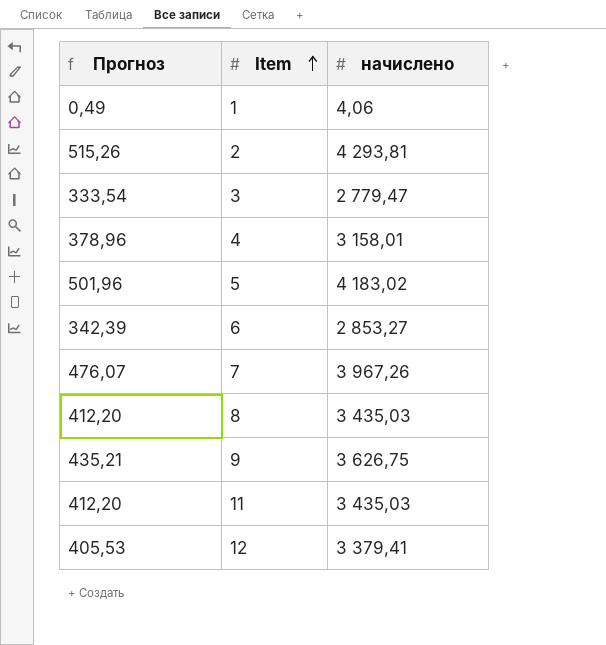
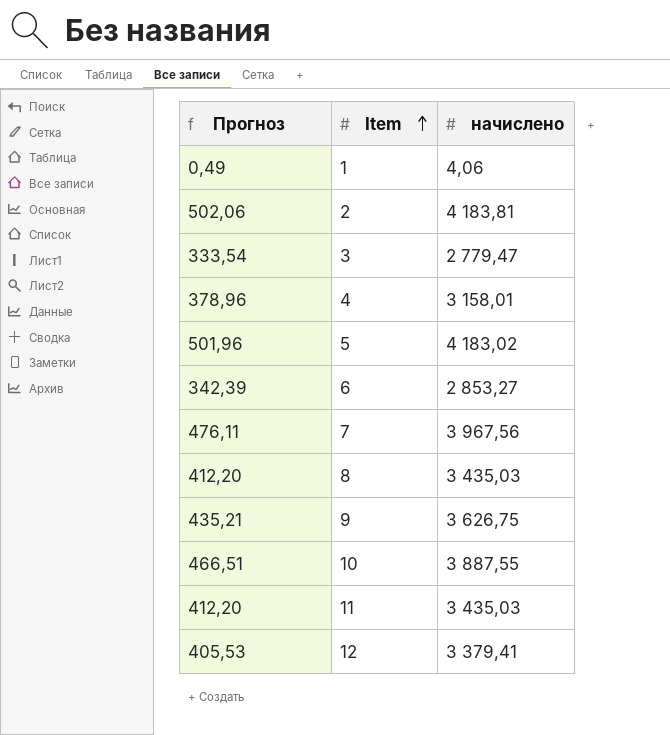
2 | Прогноз: 515,26 -> 502,06
2 | начислено: 4 293,81 -> 4 183,81
7 | Прогноз: 476,07 -> 476,11
7 | начислено: 3 967,26 -> 3 967,56
row 10: none -> 466,51 | 3 887,55

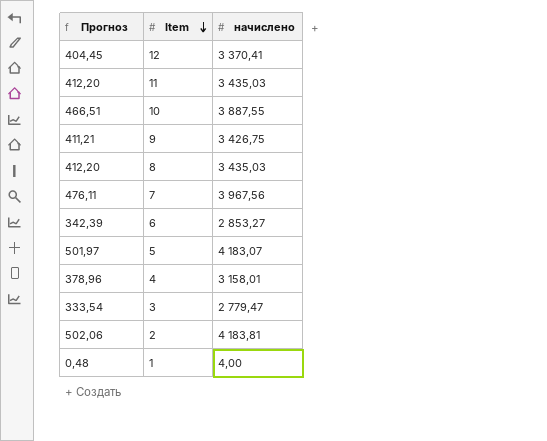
row order: Item ascending -> Item descending
12 | Прогноз: 405,53 -> 404,45
12 | начислено: 3 379,41 -> 3 370,41
9 | Прогноз: 435,21 -> 411,21
9 | начислено: 3 626,75 -> 3 426,75
5 | Прогноз: 501,96 -> 501,97
5 | начислено: 4 183,02 -> 4 183,07
1 | Прогноз: 0,49 -> 0,48
1 | начислено: 4,06 -> 4,00

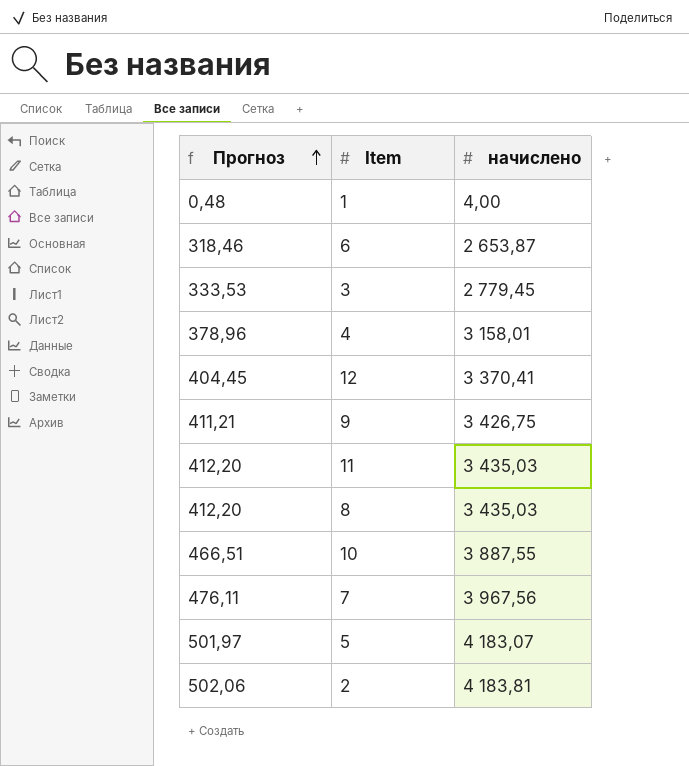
row order: Item descending -> Прогноз ascending
6 | Прогноз: 342,39 -> 318,46
6 | начислено: 2 853,27 -> 2 653,87
3 | Прогноз: 333,54 -> 333,53
3 | начислено: 2 779,47 -> 2 779,45

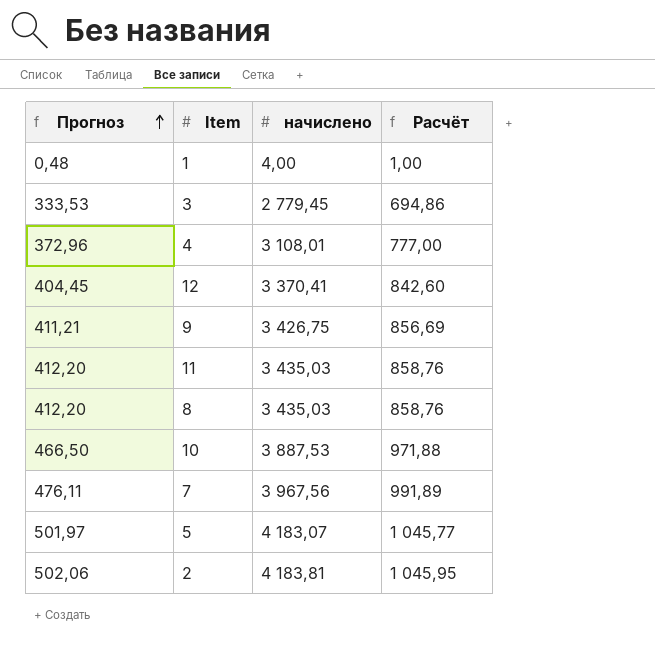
column Расчёт | formula: none -> [начислено] * 0,25
row 6: 318,46 | 2 653,87 -> none
4 | Прогноз: 378,96 -> 372,96
4 | начислено: 3 158,01 -> 3 108,01
10 | Прогноз: 466,51 -> 466,50
10 | начислено: 3 887,55 -> 3 887,53

